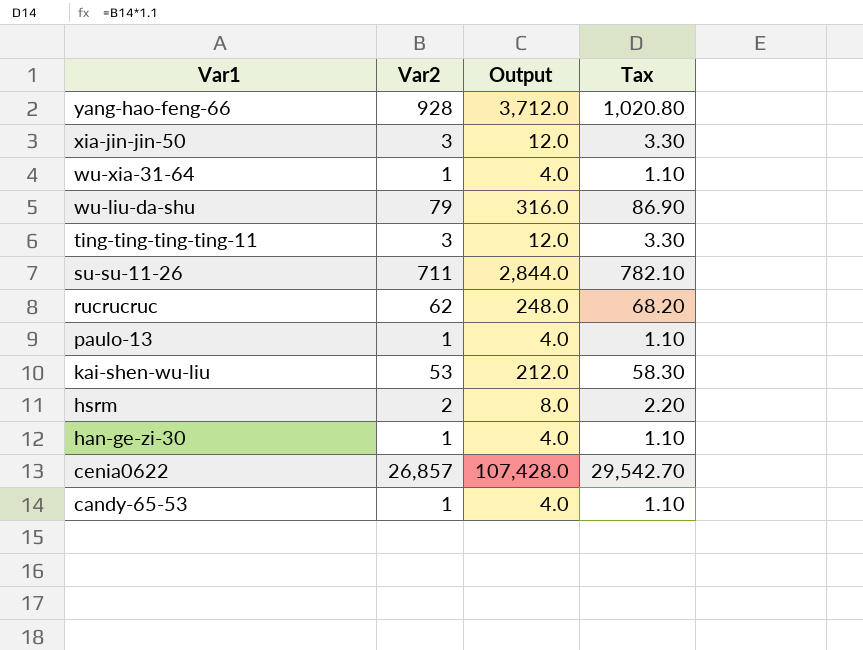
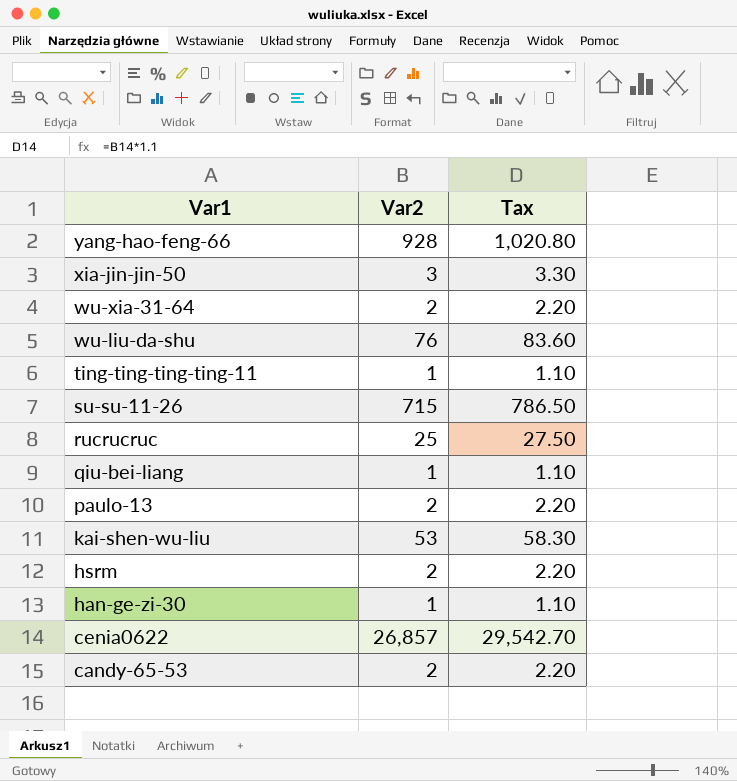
column Output | formula: [Var2] * 4 -> none
wu-xia-31-64 | Var2: 1 -> 2
wu-xia-31-64 | Tax: 1.10 -> 2.20
wu-liu-da-shu | Var2: 79 -> 76
wu-liu-da-shu | Tax: 86.90 -> 83.60
ting-ting-ting-ting-11 | Var2: 3 -> 1
ting-ting-ting-ting-11 | Tax: 3.30 -> 1.10
su-su-11-26 | Var2: 711 -> 715
su-su-11-26 | Tax: 782.10 -> 786.50
rucrucruc | Var2: 62 -> 25
rucrucruc | Tax: 68.20 -> 27.50
row qiu-bei-liang: none -> 1 | 1.10
paulo-13 | Var2: 1 -> 2
paulo-13 | Tax: 1.10 -> 2.20
candy-65-53 | Var2: 1 -> 2
candy-65-53 | Tax: 1.10 -> 2.20

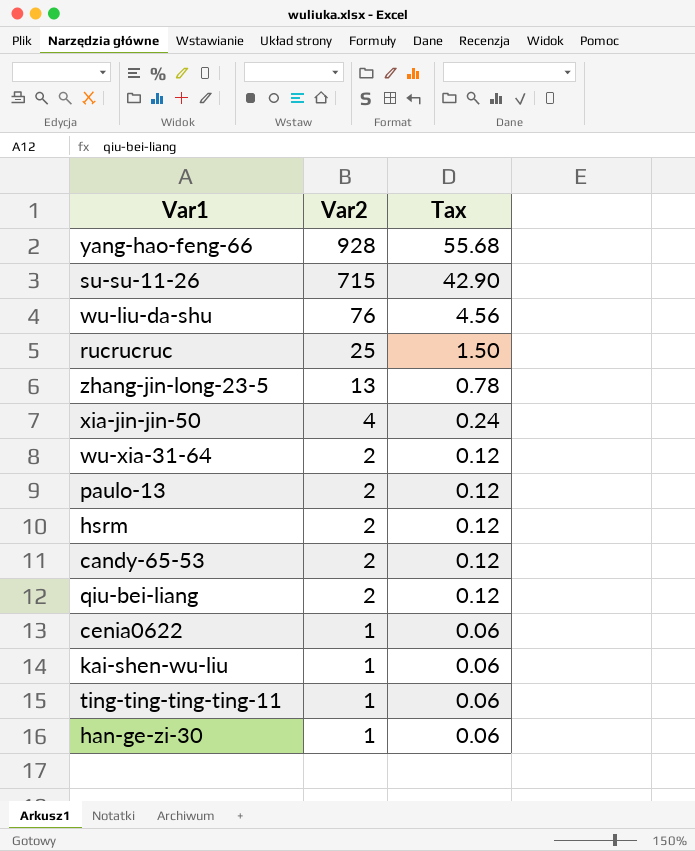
row order: Var1 descending -> Var2 descending
column Tax | formula: [Var2] * 1.1 -> [Var2] * 0.06
row zhang-jin-long-23-5: none -> 13 | 0.78
xia-jin-jin-50 | Var2: 3 -> 4
qiu-bei-liang | Var2: 1 -> 2
cenia0622 | Var2: 26,857 -> 1
kai-shen-wu-liu | Var2: 53 -> 1

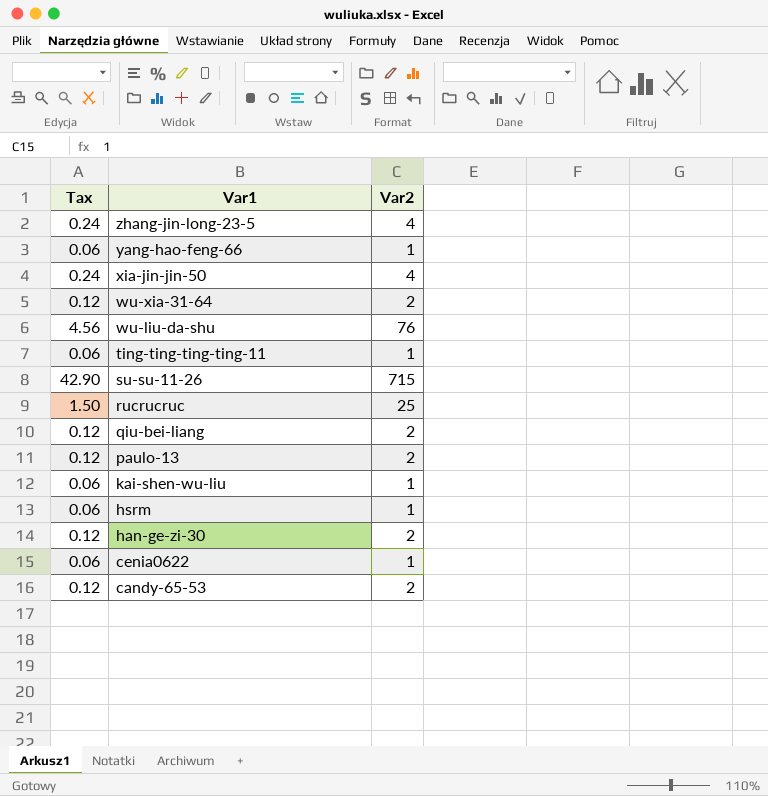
row order: Var2 descending -> Var1 descending
column Tax | position: 3 -> 1
zhang-jin-long-23-5 | Tax: 0.78 -> 0.24
zhang-jin-long-23-5 | Var2: 13 -> 4
yang-hao-feng-66 | Tax: 55.68 -> 0.06
yang-hao-feng-66 | Var2: 928 -> 1
hsrm | Tax: 0.12 -> 0.06
hsrm | Var2: 2 -> 1
han-ge-zi-30 | Tax: 0.06 -> 0.12
han-ge-zi-30 | Var2: 1 -> 2

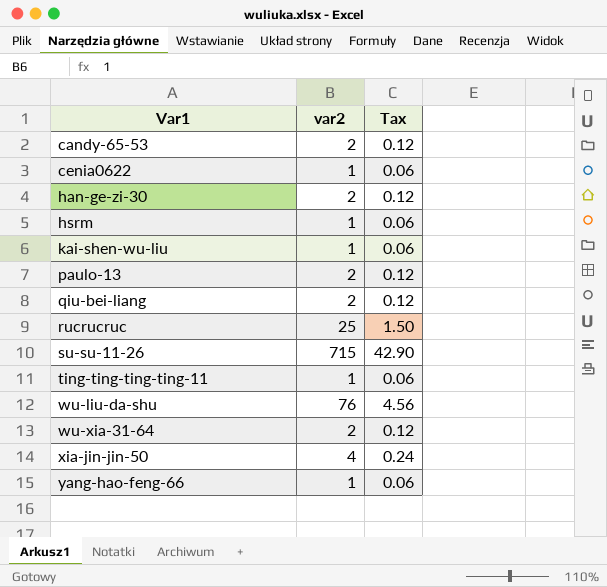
row order: Var1 descending -> Var1 ascending
column name: Var2 -> var2
column Tax | position: 1 -> 3
row zhang-jin-long-23-5: 0.24 | 4 -> none

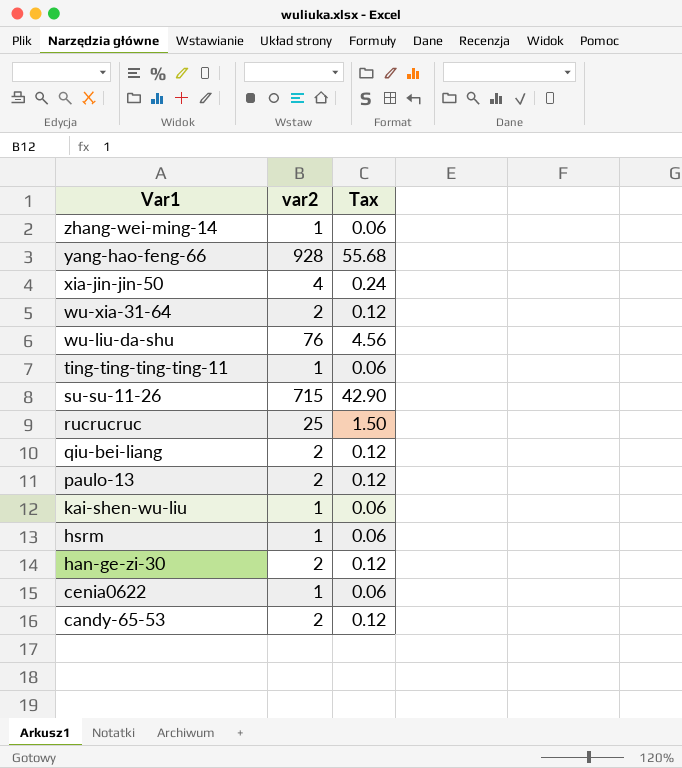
row order: Var1 ascending -> Var1 descending
row zhang-wei-ming-14: none -> 1 | 0.06
yang-hao-feng-66 | var2: 1 -> 928
yang-hao-feng-66 | Tax: 0.06 -> 55.68

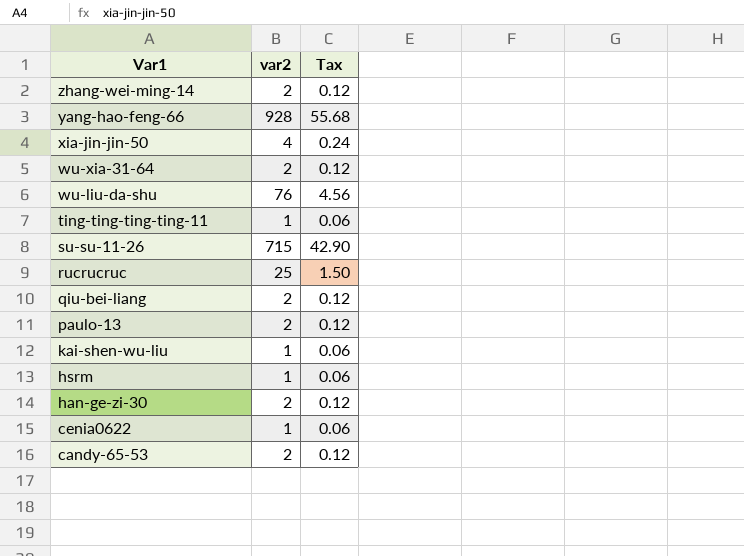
zhang-wei-ming-14 | var2: 1 -> 2
zhang-wei-ming-14 | Tax: 0.06 -> 0.12

